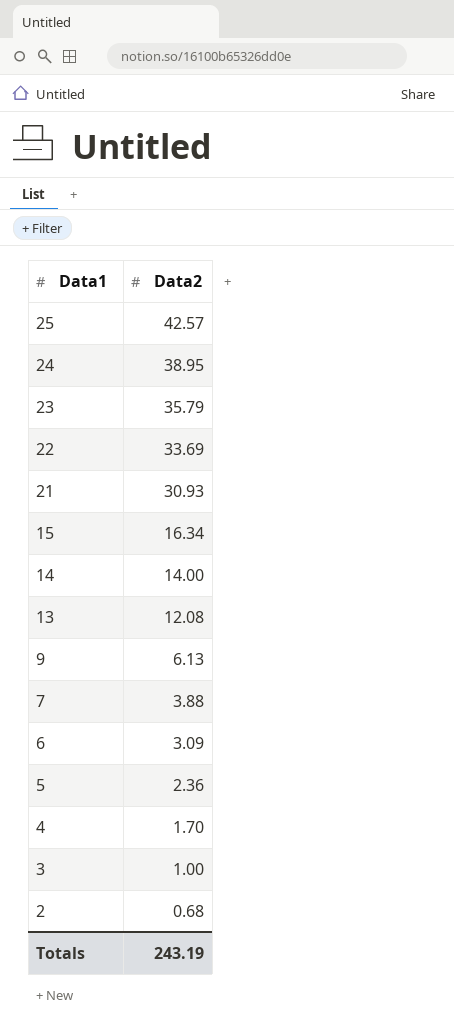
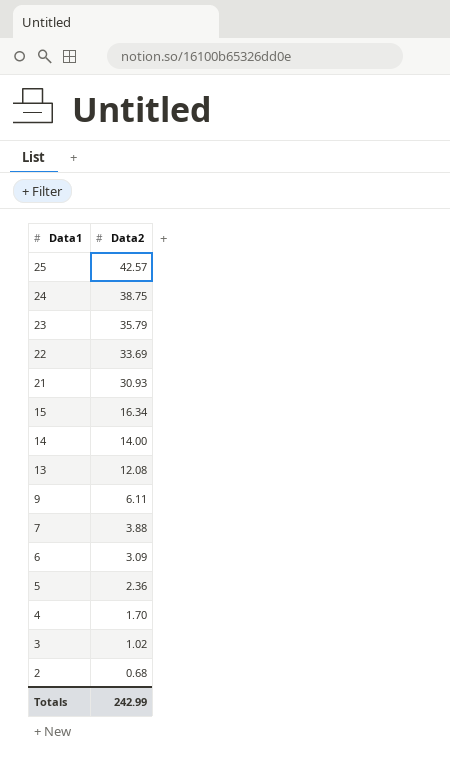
24 | Data2: 38.95 -> 38.75
9 | Data2: 6.13 -> 6.11
3 | Data2: 1.00 -> 1.02
Totals | Data2: 243.19 -> 242.99

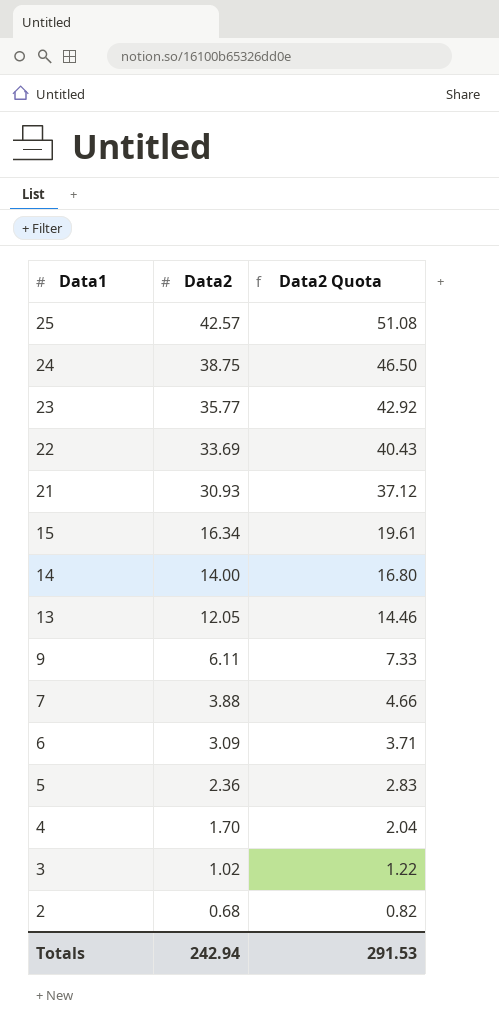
column Data2 Quota | formula: none -> [Data2] * 1.2
23 | Data2: 35.79 -> 35.77
13 | Data2: 12.08 -> 12.05
Totals | Data2: 242.99 -> 242.94

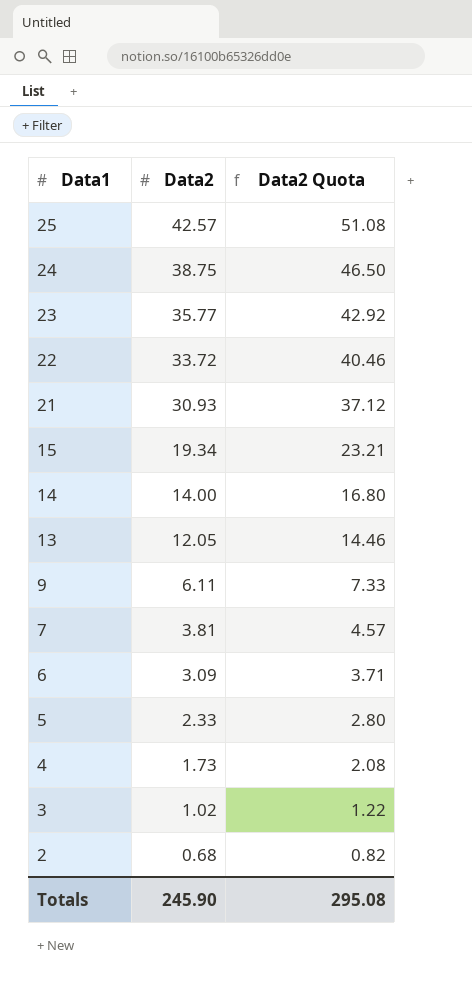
22 | Data2: 33.69 -> 33.72
22 | Data2 Quota: 40.43 -> 40.46
15 | Data2: 16.34 -> 19.34
15 | Data2 Quota: 19.61 -> 23.21
7 | Data2: 3.88 -> 3.81
7 | Data2 Quota: 4.66 -> 4.57
5 | Data2: 2.36 -> 2.33
5 | Data2 Quota: 2.83 -> 2.80
4 | Data2: 1.70 -> 1.73
4 | Data2 Quota: 2.04 -> 2.08
Totals | Data2: 242.94 -> 245.90
Totals | Data2 Quota: 291.53 -> 295.08

